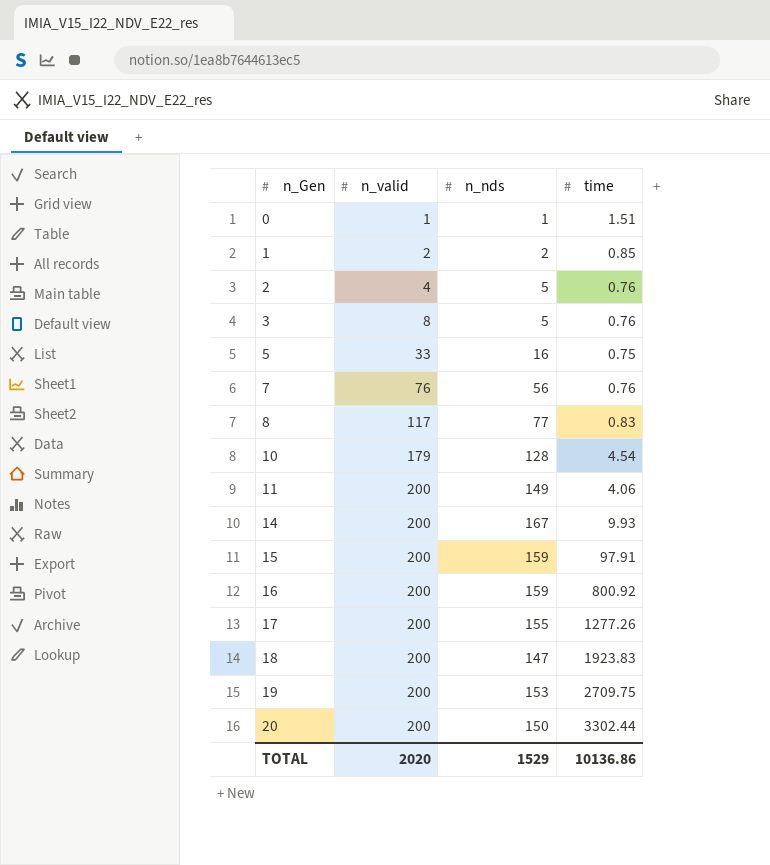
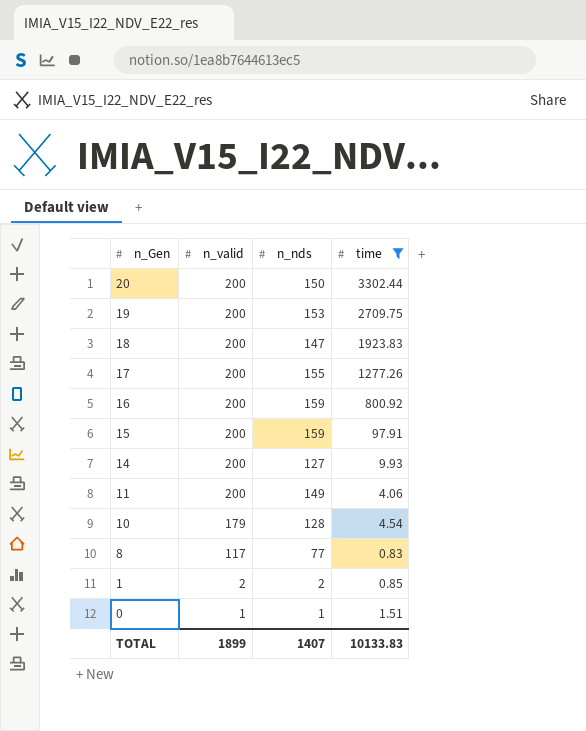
filter: none -> time >= 0.83
row order: n_Gen ascending -> n_Gen descending
14 | n_nds: 167 -> 127
TOTAL | n_valid: 2020 -> 1899
TOTAL | n_nds: 1529 -> 1407
TOTAL | time: 10136.86 -> 10133.83

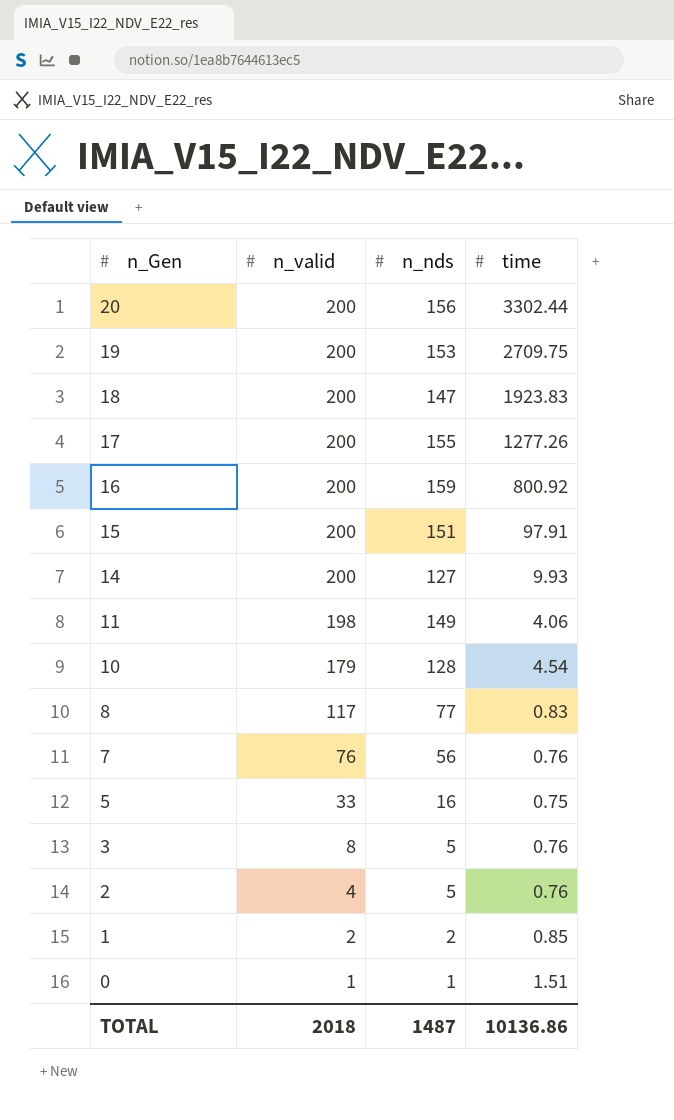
filter: time >= 0.83 -> none
20 | n_nds: 150 -> 156
15 | n_nds: 159 -> 151
11 | n_valid: 200 -> 198
TOTAL | n_valid: 1899 -> 2018
TOTAL | n_nds: 1407 -> 1487
TOTAL | time: 10133.83 -> 10136.86

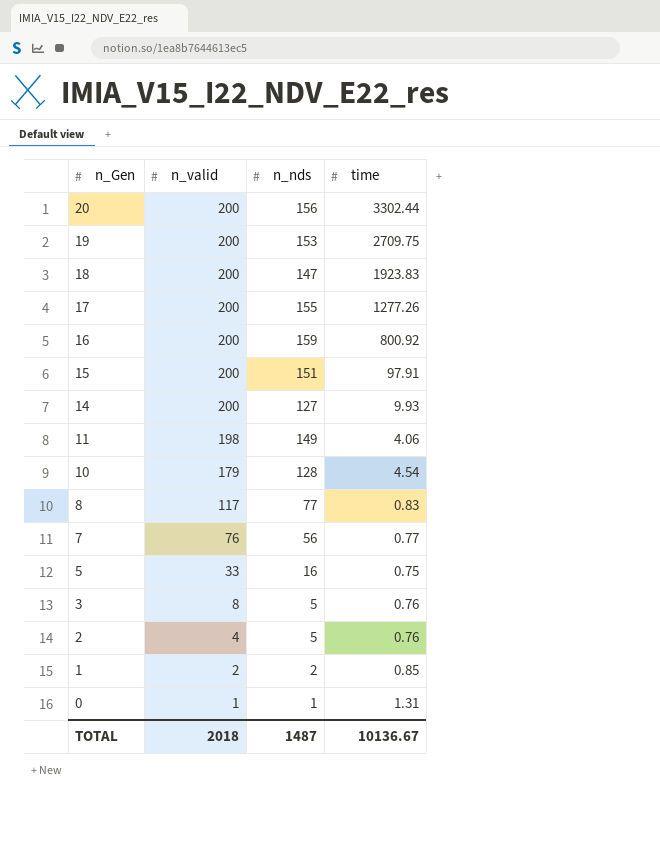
7 | time: 0.76 -> 0.77
0 | time: 1.51 -> 1.31
TOTAL | time: 10136.86 -> 10136.67

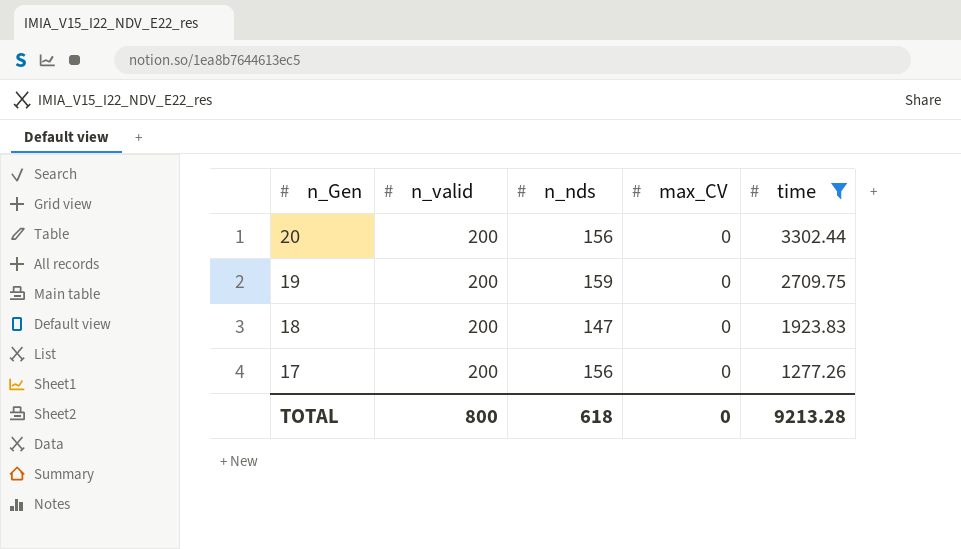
filter: none -> time >= 1277.26
column max_CV | position: none -> 4
19 | n_nds: 153 -> 159
17 | n_nds: 155 -> 156
TOTAL | n_valid: 2018 -> 800
TOTAL | n_nds: 1487 -> 618
TOTAL | time: 10136.67 -> 9213.28

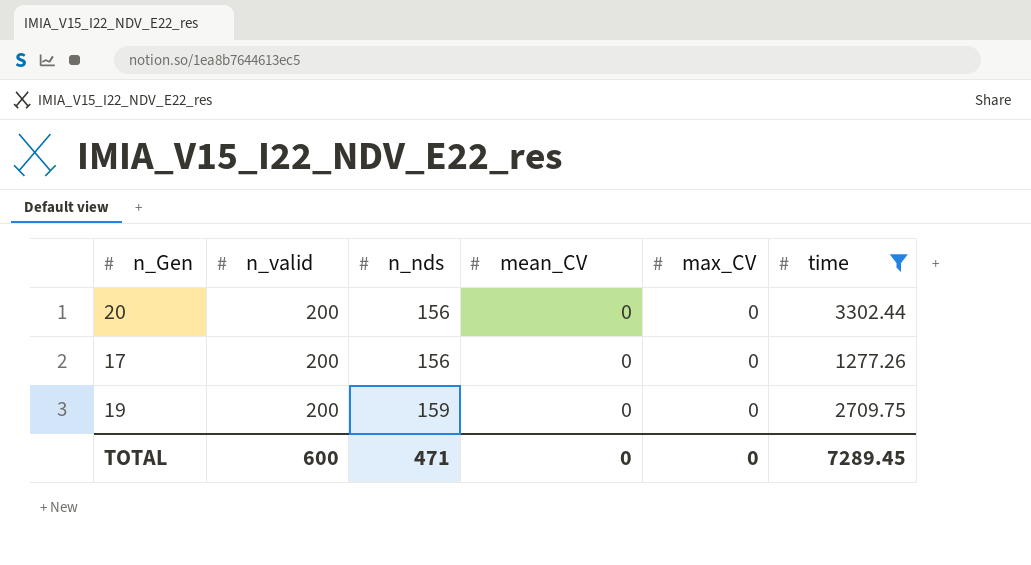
row order: n_Gen descending -> n_nds ascending
column mean_CV | position: none -> 4
row 18: 200 | 147 | 0 | 1923.83 -> none
TOTAL | n_valid: 800 -> 600
TOTAL | n_nds: 618 -> 471
TOTAL | time: 9213.28 -> 7289.45

